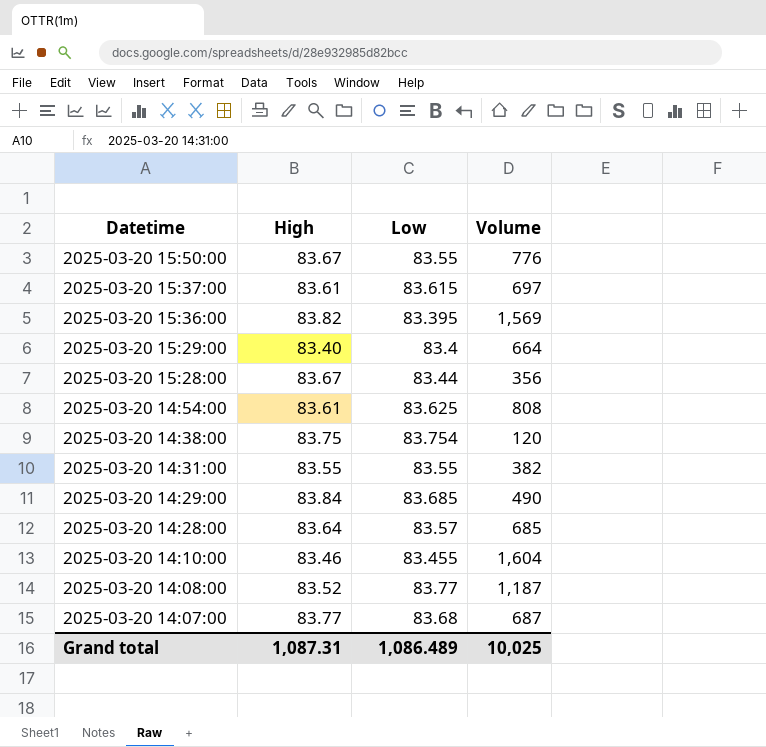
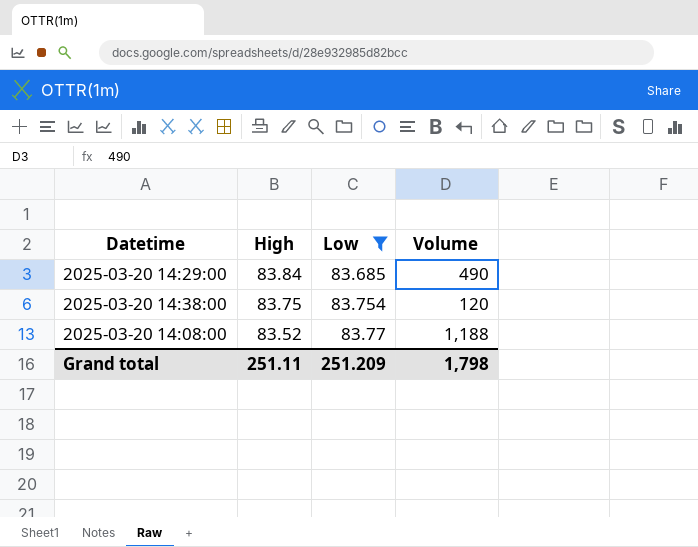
filter: none -> Low >= 83.685
row order: Datetime descending -> High descending
2025-03-20 14:08:00 | Volume: 1,187 -> 1,188
Grand total | High: 1,087.31 -> 251.11
Grand total | Low: 1,086.489 -> 251.209
Grand total | Volume: 10,025 -> 1,798

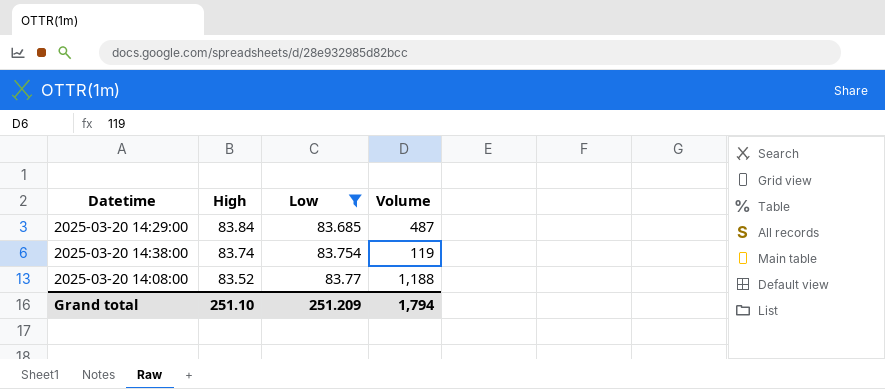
2025-03-20 14:29:00 | Volume: 490 -> 487
2025-03-20 14:38:00 | High: 83.75 -> 83.74
2025-03-20 14:38:00 | Volume: 120 -> 119
Grand total | High: 251.11 -> 251.10
Grand total | Volume: 1,798 -> 1,794

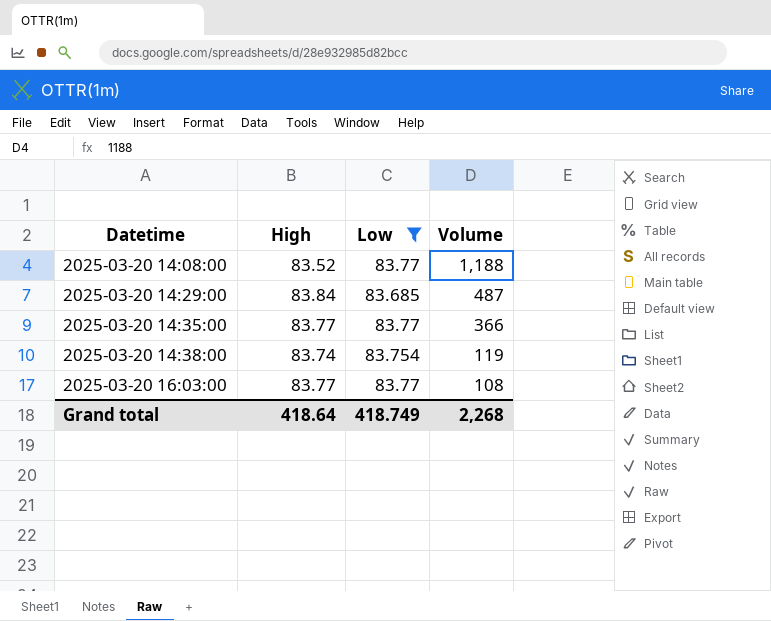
row order: High descending -> Datetime ascending
row 2025-03-20 14:35:00: none -> 83.77 | 83.77 | 366
row 2025-03-20 16:03:00: none -> 83.77 | 83.77 | 108
Grand total | High: 251.10 -> 418.64
Grand total | Low: 251.209 -> 418.749
Grand total | Volume: 1,794 -> 2,268

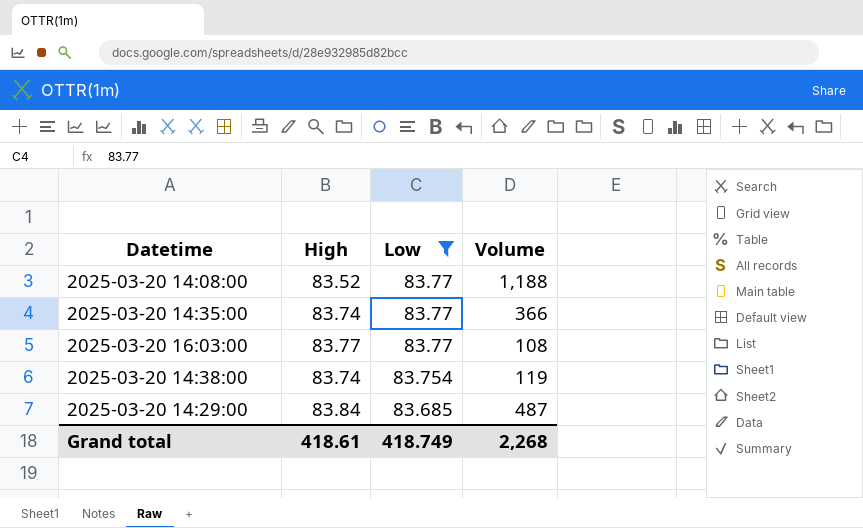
row order: Datetime ascending -> Low descending
2025-03-20 14:35:00 | High: 83.77 -> 83.74
Grand total | High: 418.64 -> 418.61

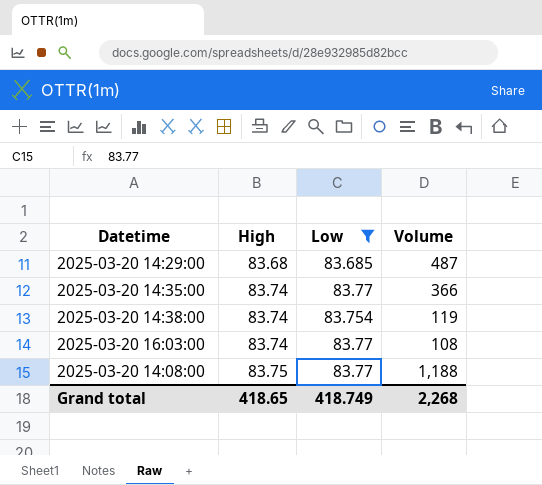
row order: Low descending -> High ascending
2025-03-20 14:29:00 | High: 83.84 -> 83.68
2025-03-20 16:03:00 | High: 83.77 -> 83.74
2025-03-20 14:08:00 | High: 83.52 -> 83.75
Grand total | High: 418.61 -> 418.65

